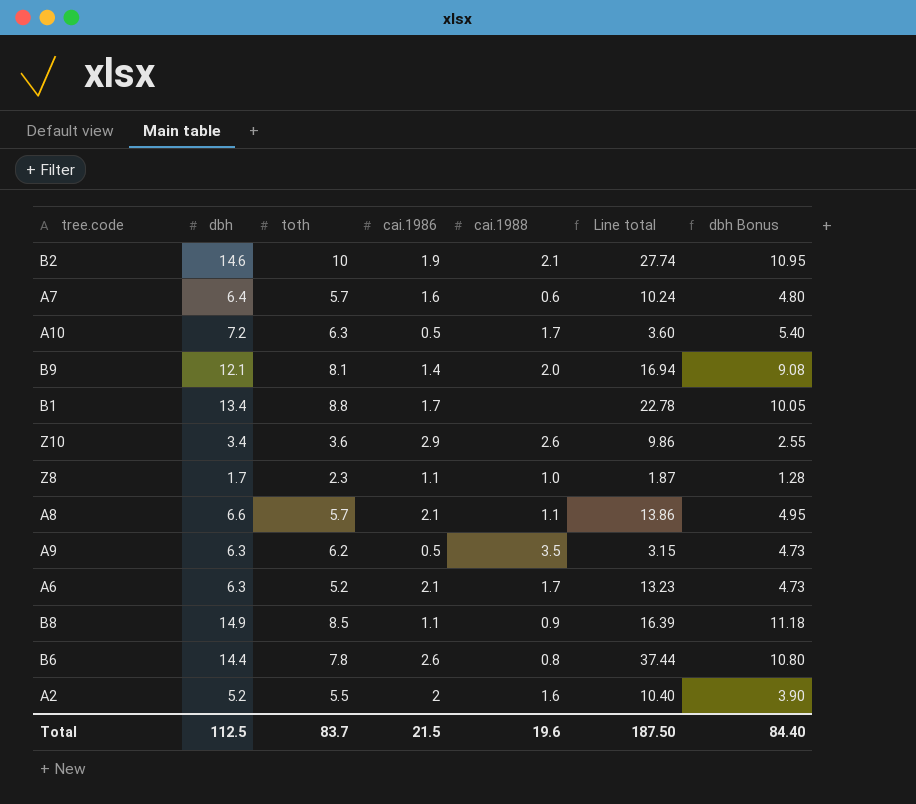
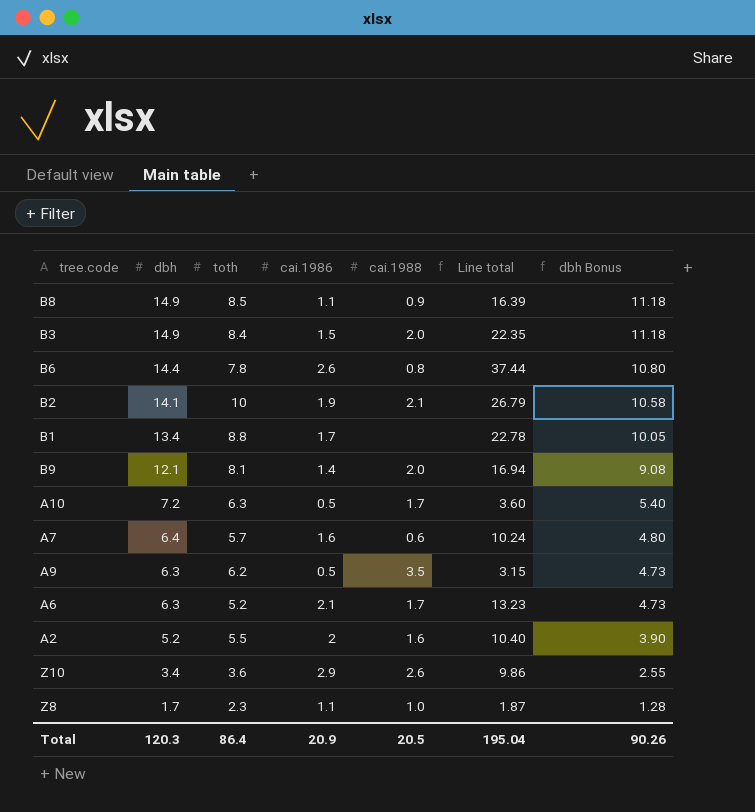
row order: none -> dbh descending
row A8: 6.6 | 5.7 | 2.1 | 1.1 | 13.86 | 4.95 -> none
row B3: none -> 14.9 | 8.4 | 1.5 | 2.0 | 22.35 | 11.18
B2 | dbh: 14.6 -> 14.1
B2 | Line total: 27.74 -> 26.79
B2 | dbh Bonus: 10.95 -> 10.58
Total | dbh: 112.5 -> 120.3
Total | toth: 83.7 -> 86.4
Total | cai.1986: 21.5 -> 20.9
Total | cai.1988: 19.6 -> 20.5
Total | Line total: 187.50 -> 195.04
Total | dbh Bonus: 84.40 -> 90.26

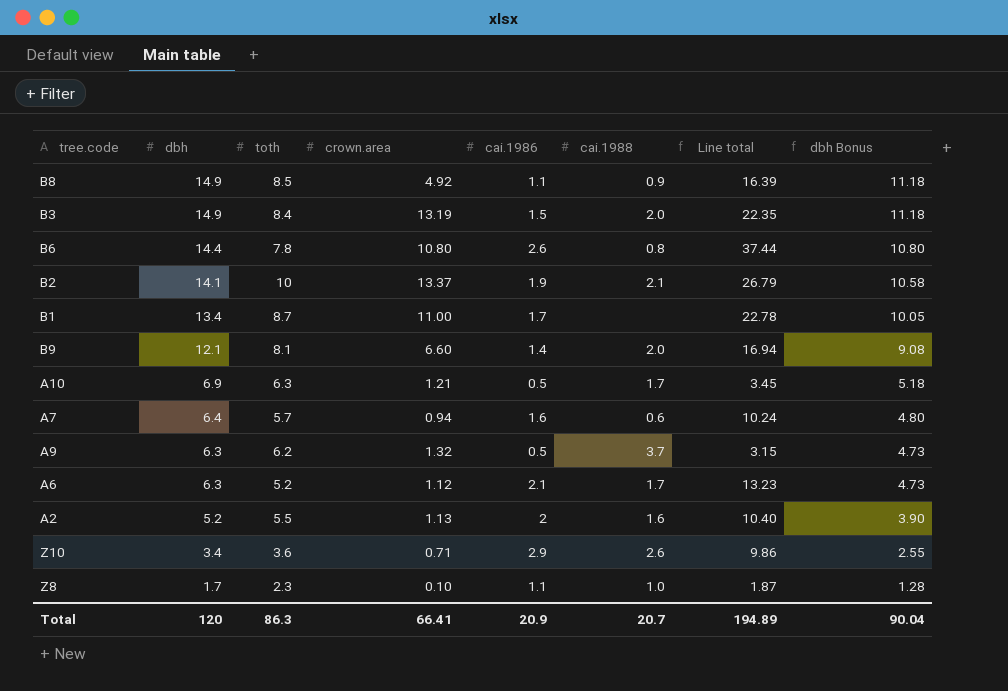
column crown.area | position: none -> 4
B1 | toth: 8.8 -> 8.7
A10 | dbh: 7.2 -> 6.9
A10 | Line total: 3.60 -> 3.45
A10 | dbh Bonus: 5.40 -> 5.18
A9 | cai.1988: 3.5 -> 3.7
Total | dbh: 120.3 -> 120
Total | toth: 86.4 -> 86.3
Total | cai.1988: 20.5 -> 20.7
Total | Line total: 195.04 -> 194.89
Total | dbh Bonus: 90.26 -> 90.04

